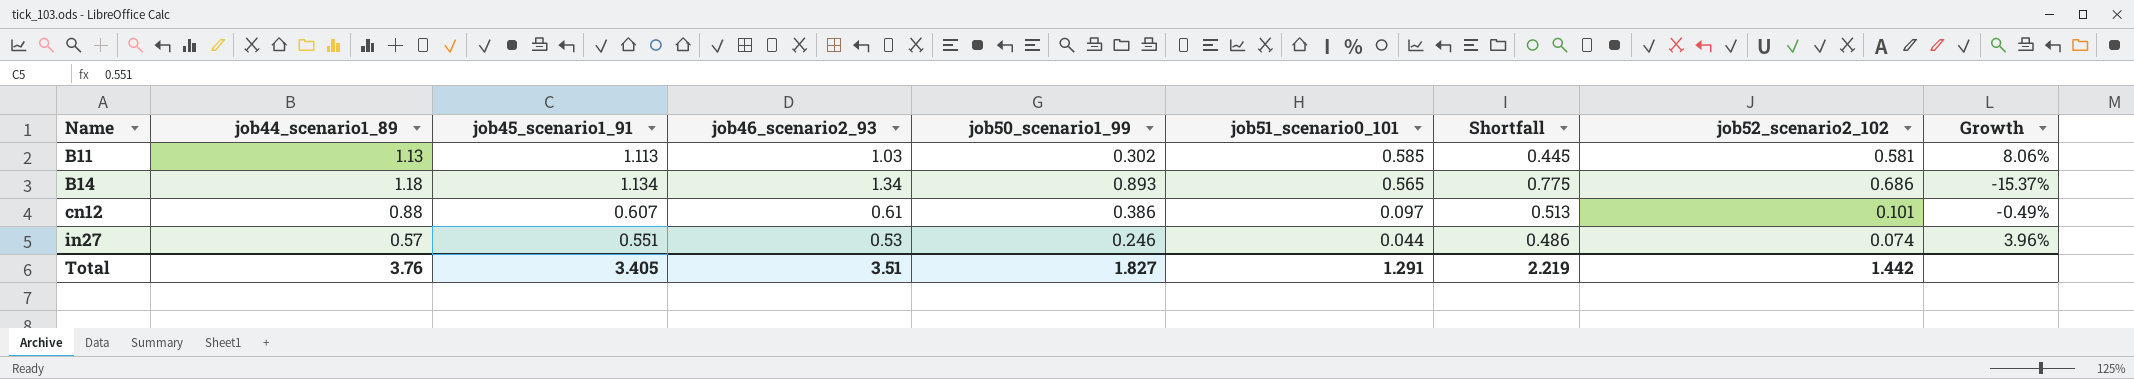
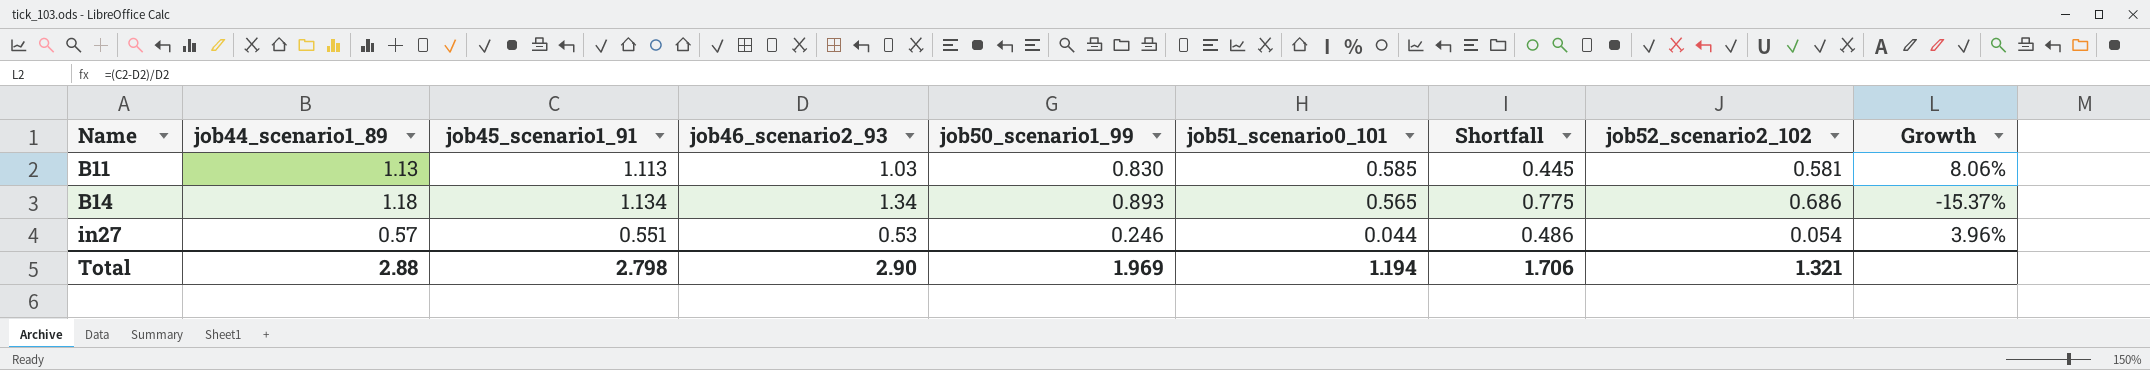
row cn12: 0.88 | 0.607 | 0.61 | 0.386 | 0.097 | 0.513 | 0.101 | -0.49% -> none
B11 | job50_scenario1_99: 0.302 -> 0.830
in27 | job52_scenario2_102: 0.074 -> 0.054
Total | job44_scenario1_89: 3.76 -> 2.88
Total | job45_scenario1_91: 3.405 -> 2.798
Total | job46_scenario2_93: 3.51 -> 2.90
Total | job50_scenario1_99: 1.827 -> 1.969
Total | job51_scenario0_101: 1.291 -> 1.194
Total | Shortfall: 2.219 -> 1.706
Total | job52_scenario2_102: 1.442 -> 1.321

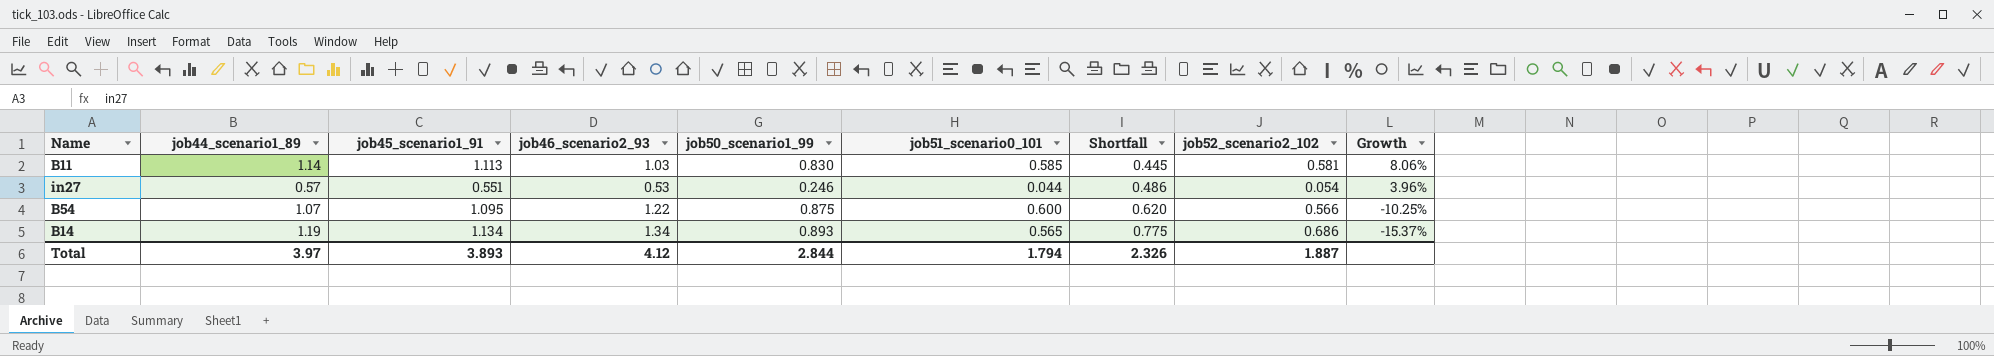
row order: Name ascending -> Shortfall ascending
B11 | job44_scenario1_89: 1.13 -> 1.14
row B54: none -> 1.07 | 1.095 | 1.22 | 0.875 | 0.600 | 0.620 | 0.566 | -10.25%
B14 | job44_scenario1_89: 1.18 -> 1.19
Total | job44_scenario1_89: 2.88 -> 3.97
Total | job45_scenario1_91: 2.798 -> 3.893
Total | job46_scenario2_93: 2.90 -> 4.12
Total | job50_scenario1_99: 1.969 -> 2.844
Total | job51_scenario0_101: 1.194 -> 1.794
Total | Shortfall: 1.706 -> 2.326
Total | job52_scenario2_102: 1.321 -> 1.887

